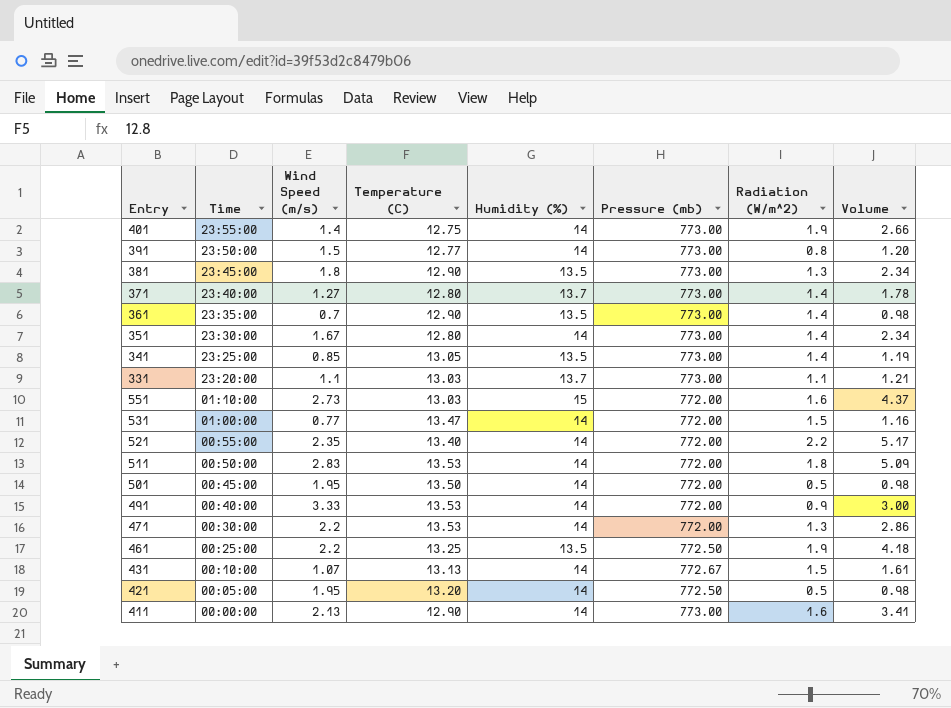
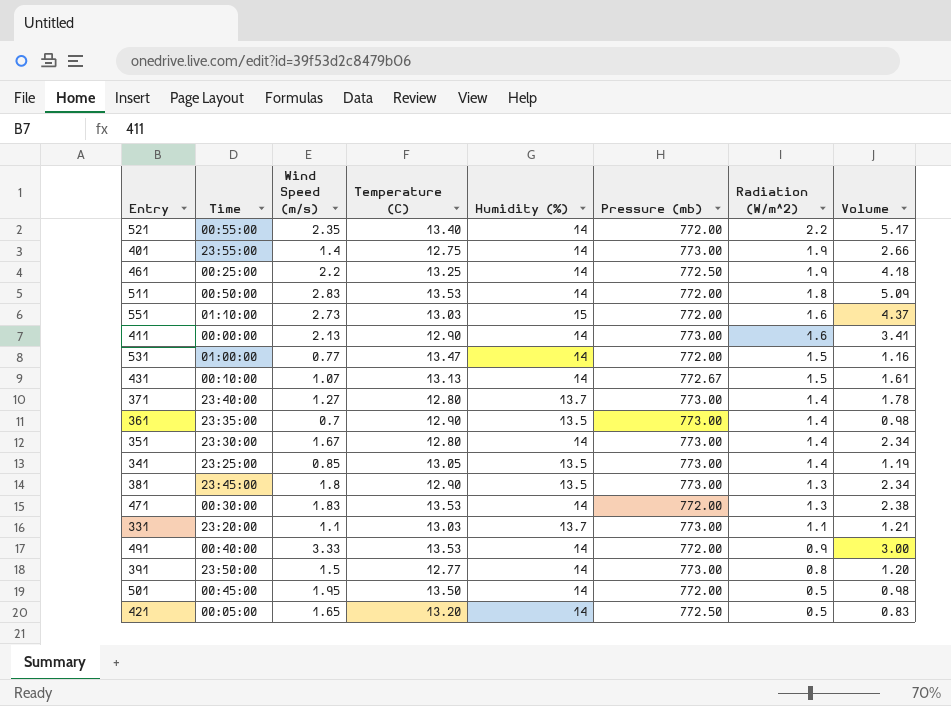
row order: Time descending -> Radiation (W/m^2) descending
461 | Humidity (%): 13.5 -> 14
471 | Wind Speed (m/s): 2.2 -> 1.83
471 | Volume: 2.86 -> 2.38
421 | Wind Speed (m/s): 1.95 -> 1.65
421 | Volume: 0.98 -> 0.83

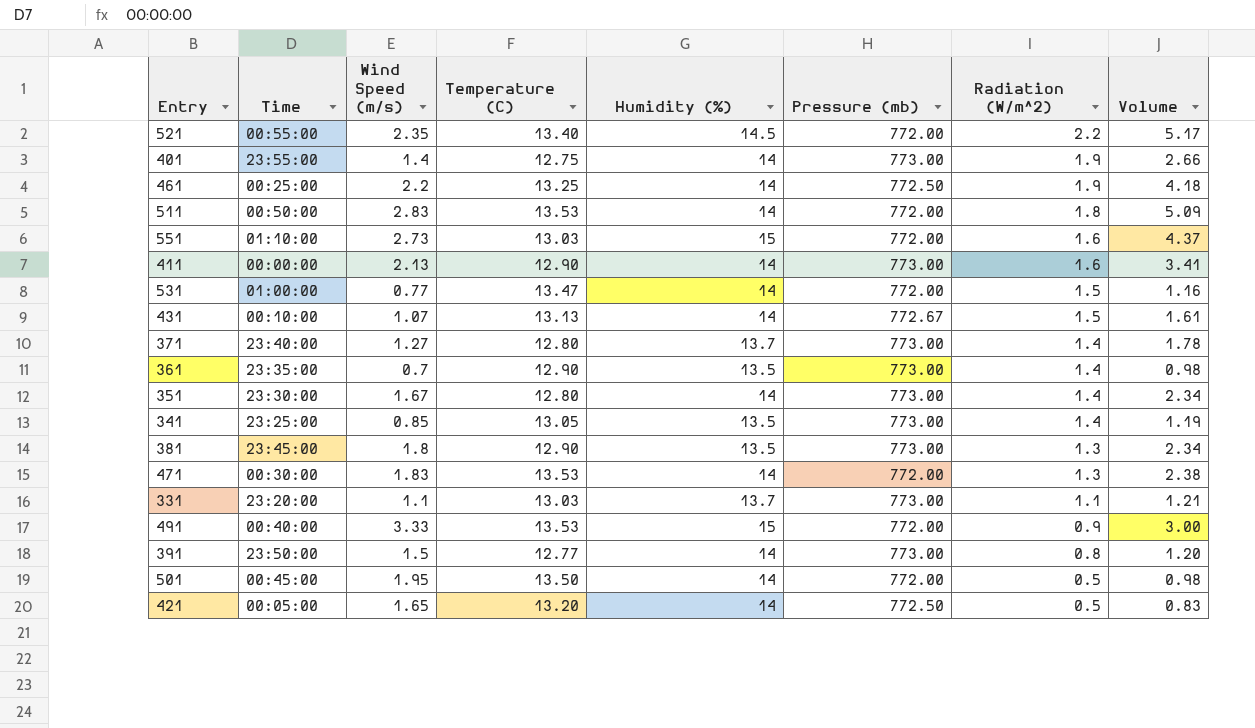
521 | Humidity (%): 14 -> 14.5
491 | Humidity (%): 14 -> 15

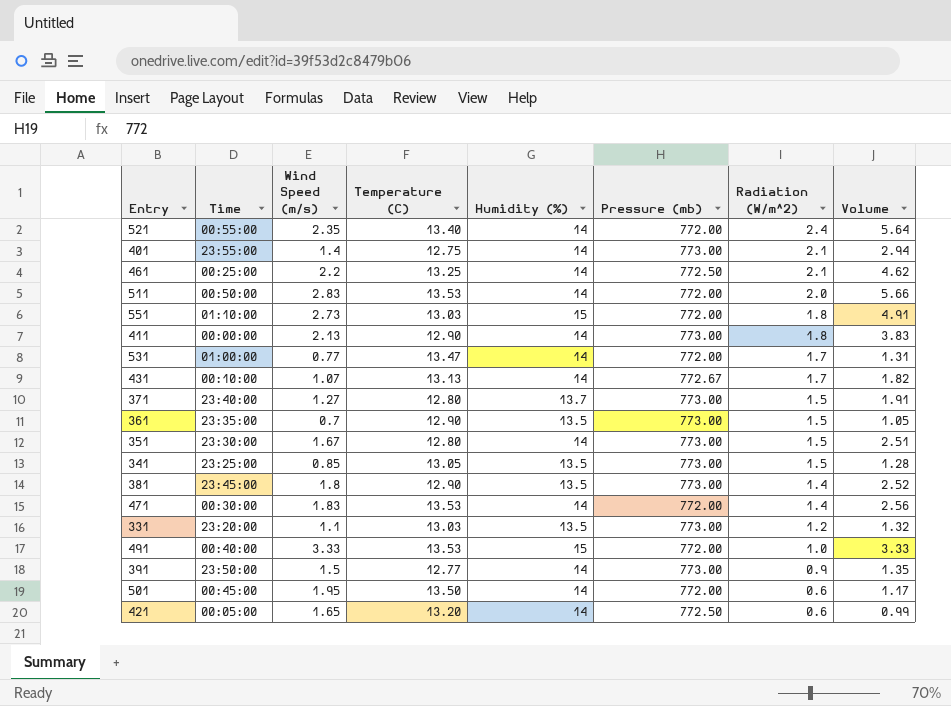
521 | Humidity (%): 14.5 -> 14
521 | Radiation (W/m^2): 2.2 -> 2.4
521 | Volume: 5.17 -> 5.64
401 | Radiation (W/m^2): 1.9 -> 2.1
401 | Volume: 2.66 -> 2.94
461 | Radiation (W/m^2): 1.9 -> 2.1
461 | Volume: 4.18 -> 4.62
511 | Radiation (W/m^2): 1.8 -> 2.0
511 | Volume: 5.09 -> 5.66
551 | Radiation (W/m^2): 1.6 -> 1.8
551 | Volume: 4.37 -> 4.91
411 | Radiation (W/m^2): 1.6 -> 1.8
411 | Volume: 3.41 -> 3.83
531 | Radiation (W/m^2): 1.5 -> 1.7
531 | Volume: 1.16 -> 1.31
431 | Radiation (W/m^2): 1.5 -> 1.7
431 | Volume: 1.61 -> 1.82
371 | Radiation (W/m^2): 1.4 -> 1.5
371 | Volume: 1.78 -> 1.91
361 | Radiation (W/m^2): 1.4 -> 1.5
361 | Volume: 0.98 -> 1.05
351 | Radiation (W/m^2): 1.4 -> 1.5
351 | Volume: 2.34 -> 2.51
341 | Radiation (W/m^2): 1.4 -> 1.5
341 | Volume: 1.19 -> 1.28
381 | Radiation (W/m^2): 1.3 -> 1.4
381 | Volume: 2.34 -> 2.52
471 | Radiation (W/m^2): 1.3 -> 1.4
471 | Volume: 2.38 -> 2.56
331 | Humidity (%): 13.7 -> 13.5
331 | Radiation (W/m^2): 1.1 -> 1.2
331 | Volume: 1.21 -> 1.32
491 | Radiation (W/m^2): 0.9 -> 1.0
491 | Volume: 3.00 -> 3.33
391 | Radiation (W/m^2): 0.8 -> 0.9
391 | Volume: 1.20 -> 1.35
501 | Radiation (W/m^2): 0.5 -> 0.6
501 | Volume: 0.98 -> 1.17
421 | Radiation (W/m^2): 0.5 -> 0.6
421 | Volume: 0.83 -> 0.99

